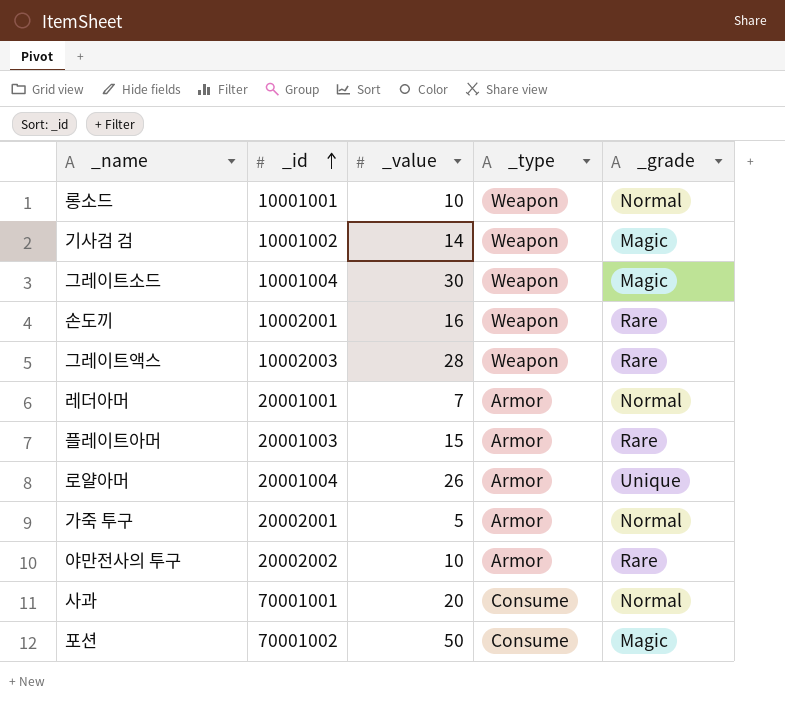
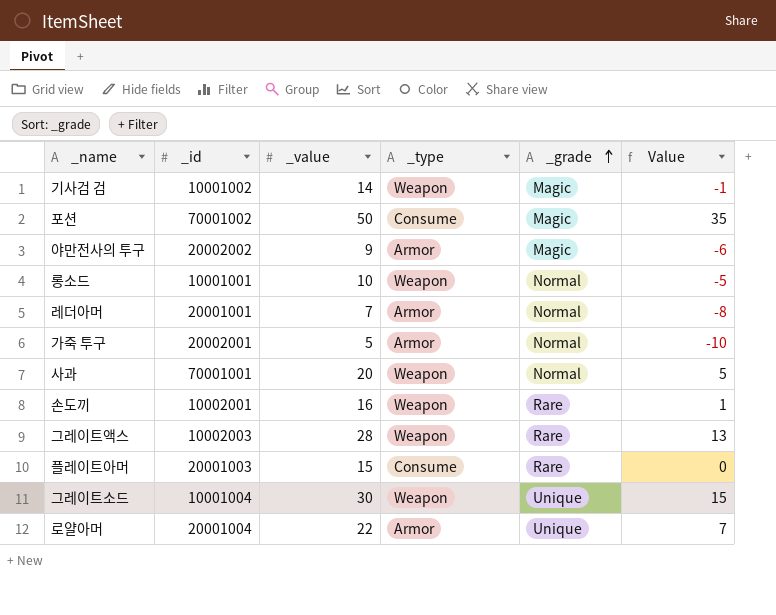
row order: _id ascending -> _grade ascending
column Value | formula: none -> [_value] - 15
야만전사의 투구 | _value: 10 -> 9
야만전사의 투구 | _grade: Rare -> Magic
사과 | _type: Consume -> Weapon
플레이트아머 | _type: Armor -> Consume
그레이트소드 | _grade: Magic -> Unique
로얄아머 | _value: 26 -> 22

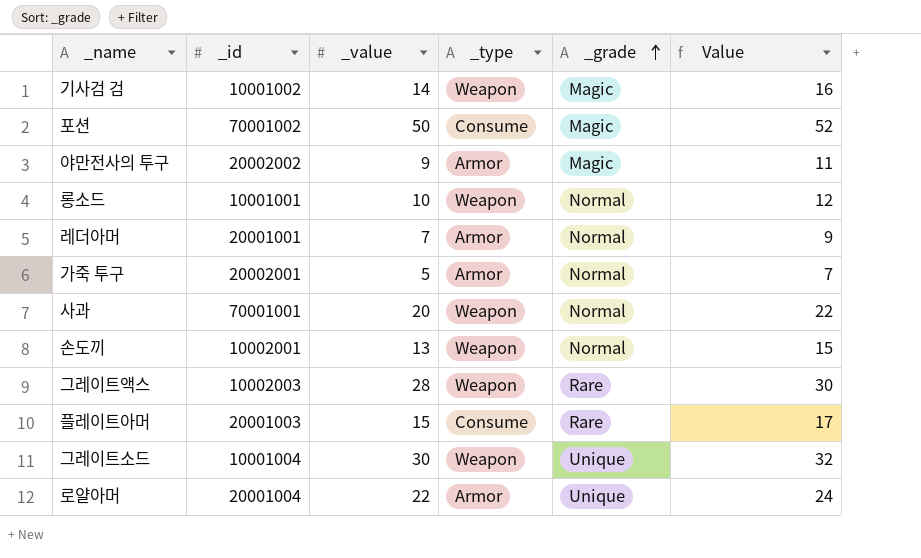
column Value | formula: [_value] - 15 -> [_value] + 2
손도끼 | _value: 16 -> 13
손도끼 | _grade: Rare -> Normal

